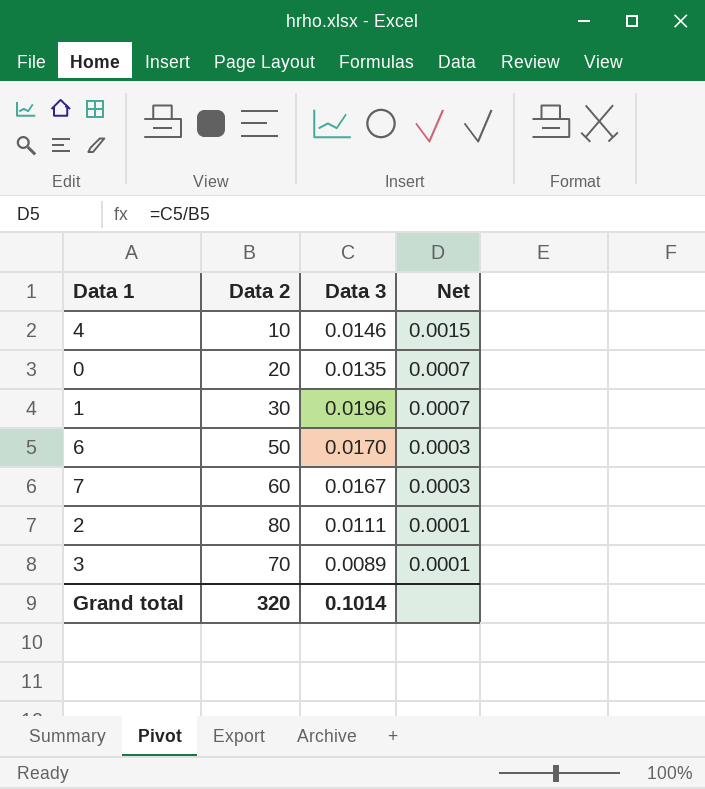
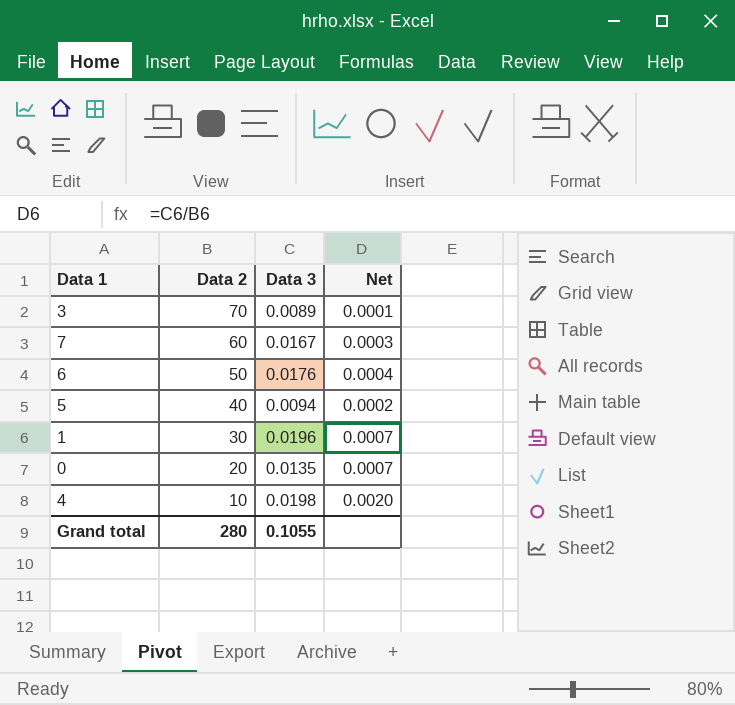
row order: Net descending -> Data 2 descending
row 2: 80 | 0.0111 | 0.0001 -> none
6 | Data 3: 0.0170 -> 0.0176
6 | Net: 0.0003 -> 0.0004
row 5: none -> 40 | 0.0094 | 0.0002
4 | Data 3: 0.0146 -> 0.0198
4 | Net: 0.0015 -> 0.0020
Grand total | Data 2: 320 -> 280
Grand total | Data 3: 0.1014 -> 0.1055

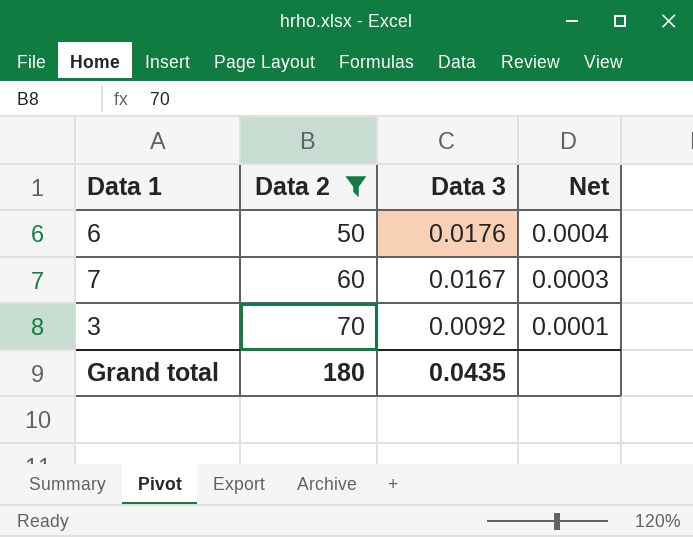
filter: none -> Data 2 >= 50
row order: Data 2 descending -> Data 2 ascending
3 | Data 3: 0.0089 -> 0.0092
Grand total | Data 2: 280 -> 180
Grand total | Data 3: 0.1055 -> 0.0435

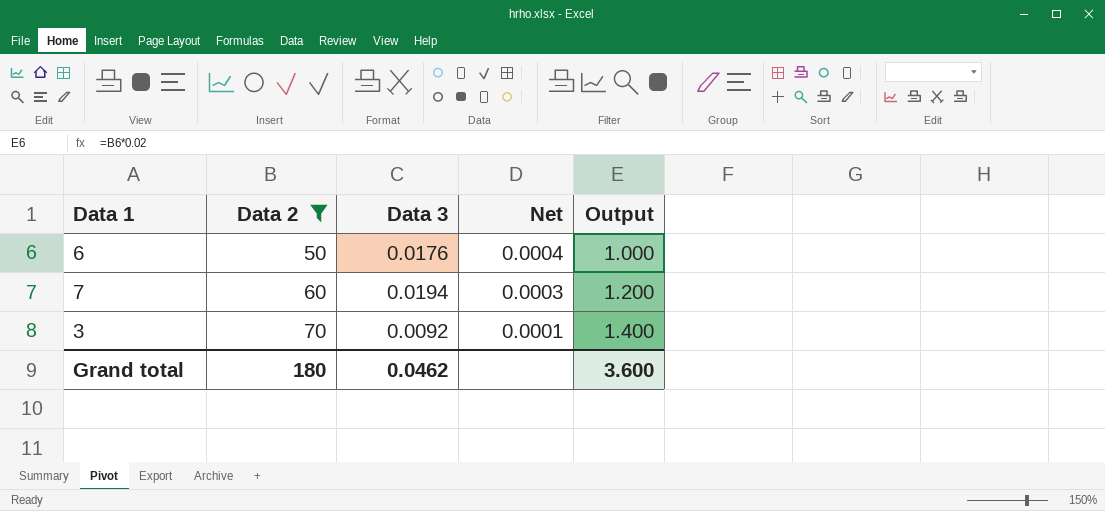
column Output | formula: none -> [Data 2] * 0.02
7 | Data 3: 0.0167 -> 0.0194
Grand total | Data 3: 0.0435 -> 0.0462

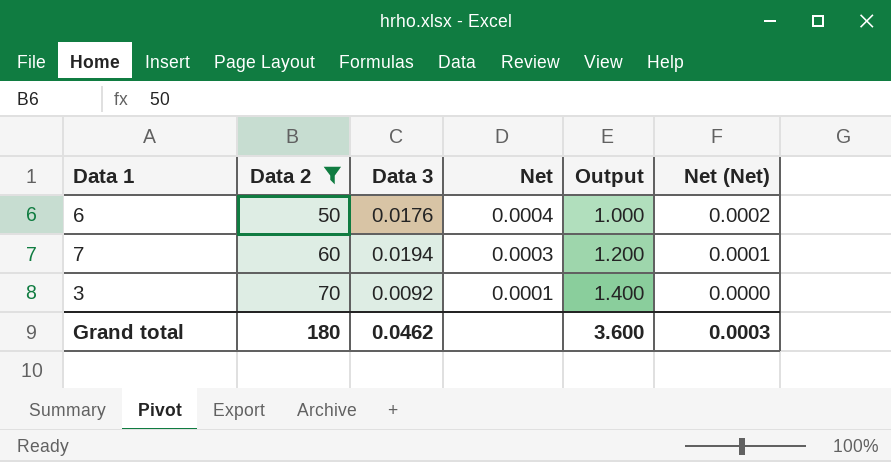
column Net (Net) | formula: none -> [Net] * 0.4

